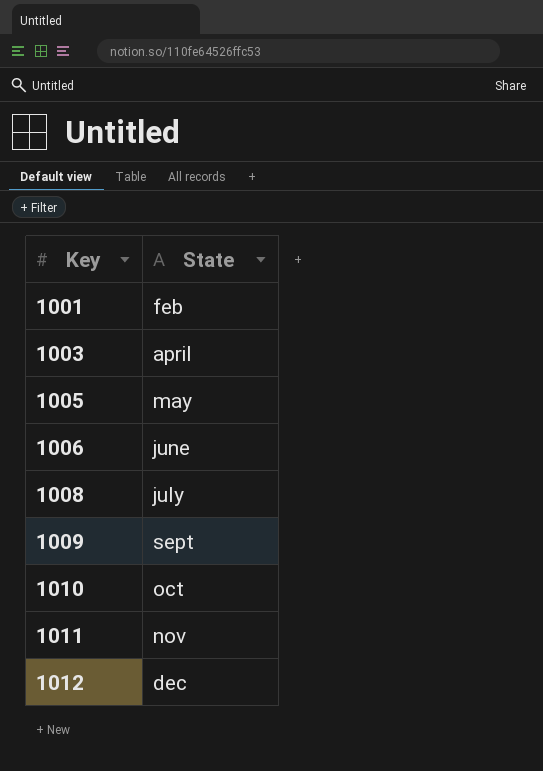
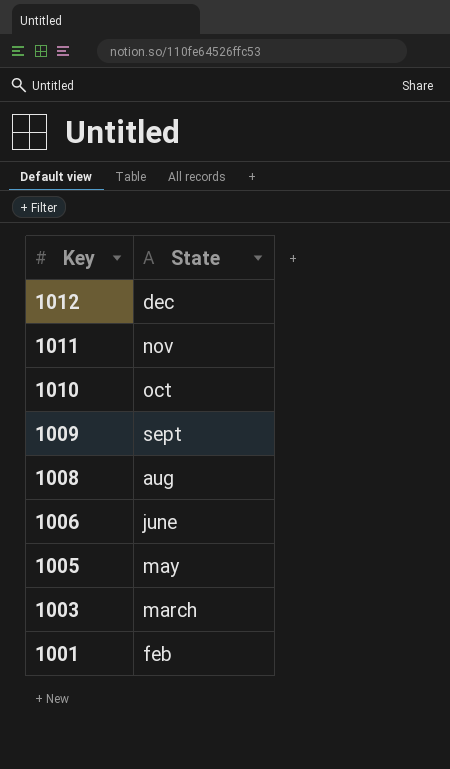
row order: Key ascending -> Key descending
1008 | State: july -> aug
1003 | State: april -> march

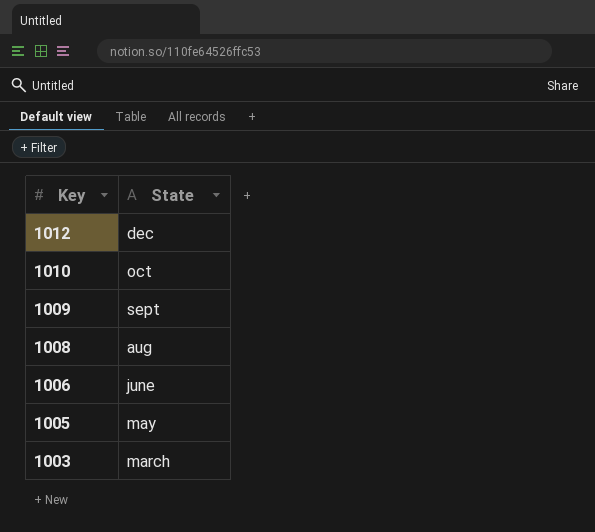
row 1011: nov -> none
row 1001: feb -> none

